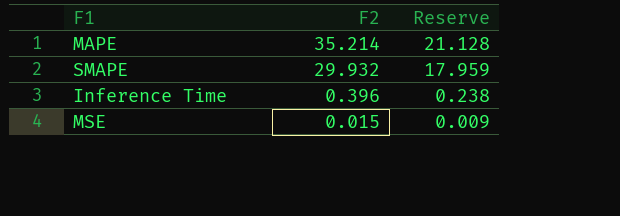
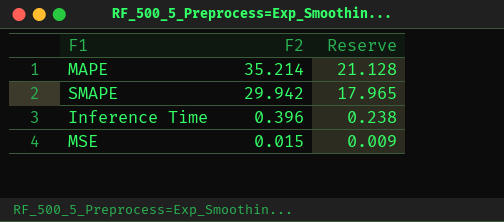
SMAPE | F2: 29.932 -> 29.942
SMAPE | Reserve: 17.959 -> 17.965

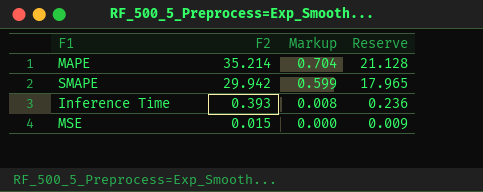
column Markup | formula: none -> [F2] * 0.02
Inference Time | F2: 0.396 -> 0.393
Inference Time | Reserve: 0.238 -> 0.236

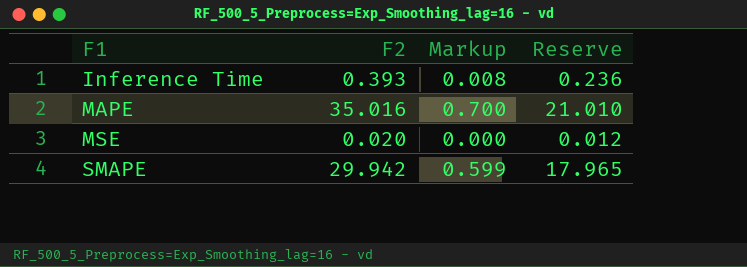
row order: F2 descending -> F1 ascending
MAPE | F2: 35.214 -> 35.016
MAPE | Markup: 0.704 -> 0.700
MAPE | Reserve: 21.128 -> 21.010
MSE | F2: 0.015 -> 0.020
MSE | Reserve: 0.009 -> 0.012

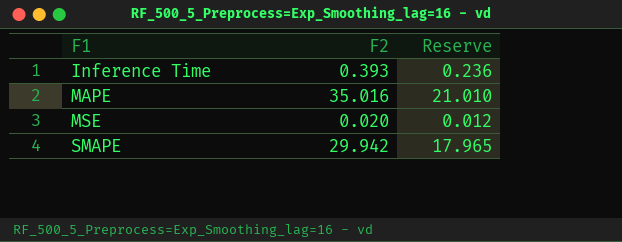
column Markup | formula: [F2] * 0.02 -> none

